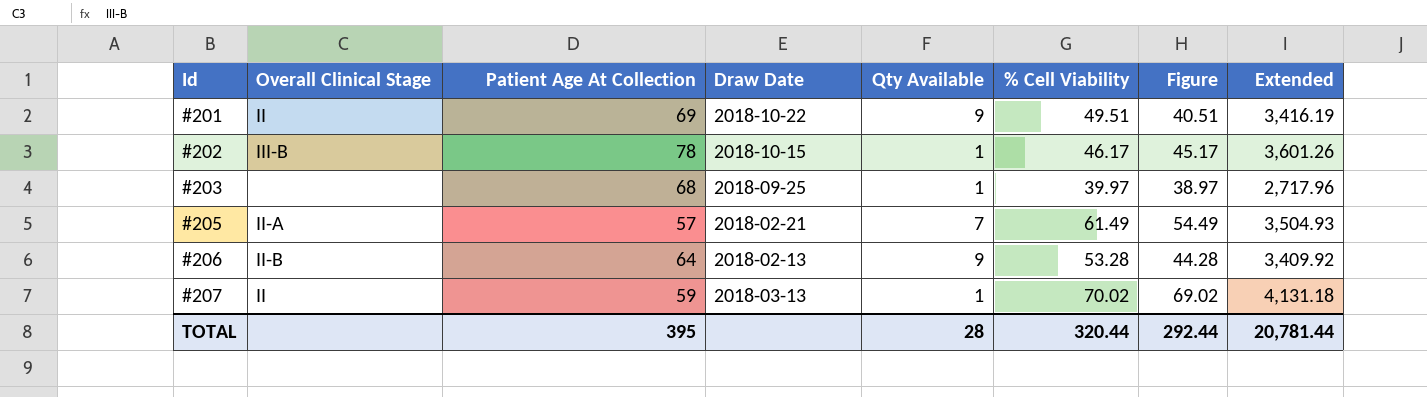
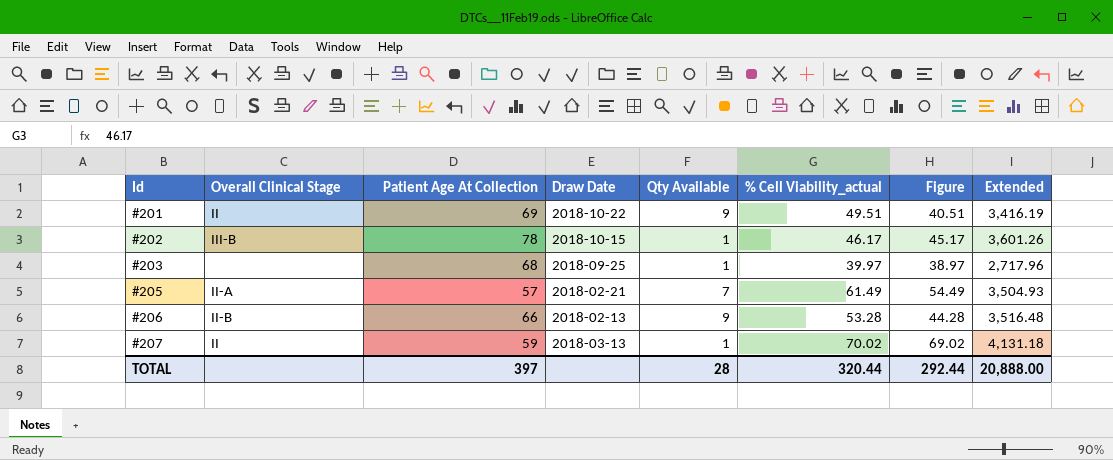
column name: % Cell Viability -> % Cell Viability_actual
#206 | Patient Age At Collection: 64 -> 66
#206 | Extended: 3,409.92 -> 3,516.48
TOTAL | Patient Age At Collection: 395 -> 397
TOTAL | Extended: 20,781.44 -> 20,888.00

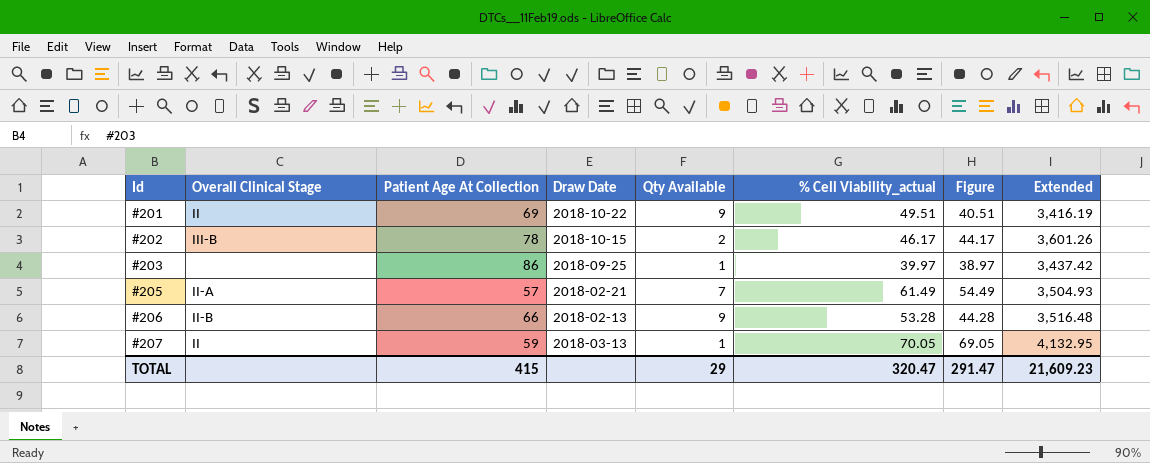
#202 | Qty Available: 1 -> 2
#202 | Figure: 45.17 -> 44.17
#203 | Patient Age At Collection: 68 -> 86
#203 | Extended: 2,717.96 -> 3,437.42
#207 | % Cell Viability_actual: 70.02 -> 70.05
#207 | Figure: 69.02 -> 69.05
#207 | Extended: 4,131.18 -> 4,132.95
TOTAL | Patient Age At Collection: 397 -> 415
TOTAL | Qty Available: 28 -> 29
TOTAL | % Cell Viability_actual: 320.44 -> 320.47
TOTAL | Figure: 292.44 -> 291.47
TOTAL | Extended: 20,888.00 -> 21,609.23

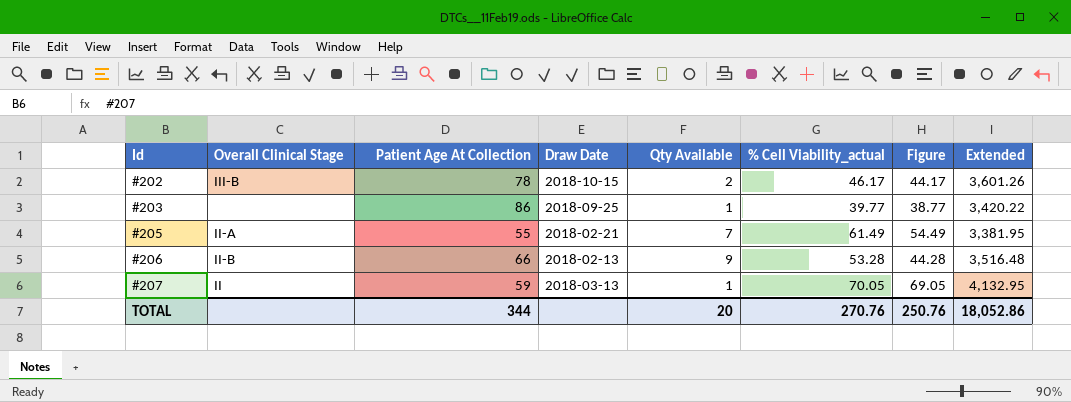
row #201: II | 69 | 2018-10-22 | 9 | 49.51 | 40.51 | 3,416.19 -> none
#203 | % Cell Viability_actual: 39.97 -> 39.77
#203 | Figure: 38.97 -> 38.77
#203 | Extended: 3,437.42 -> 3,420.22
#205 | Patient Age At Collection: 57 -> 55
#205 | Extended: 3,504.93 -> 3,381.95
TOTAL | Patient Age At Collection: 415 -> 344
TOTAL | Qty Available: 29 -> 20
TOTAL | % Cell Viability_actual: 320.47 -> 270.76
TOTAL | Figure: 291.47 -> 250.76
TOTAL | Extended: 21,609.23 -> 18,052.86

